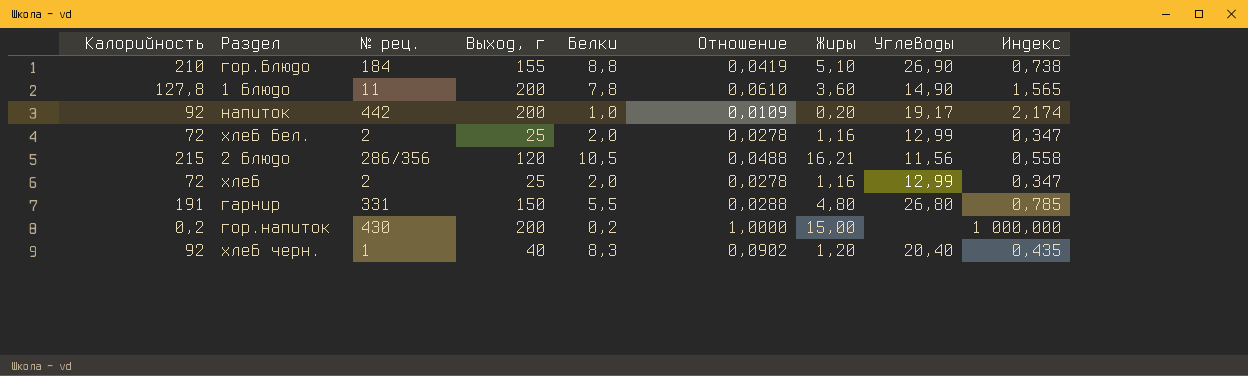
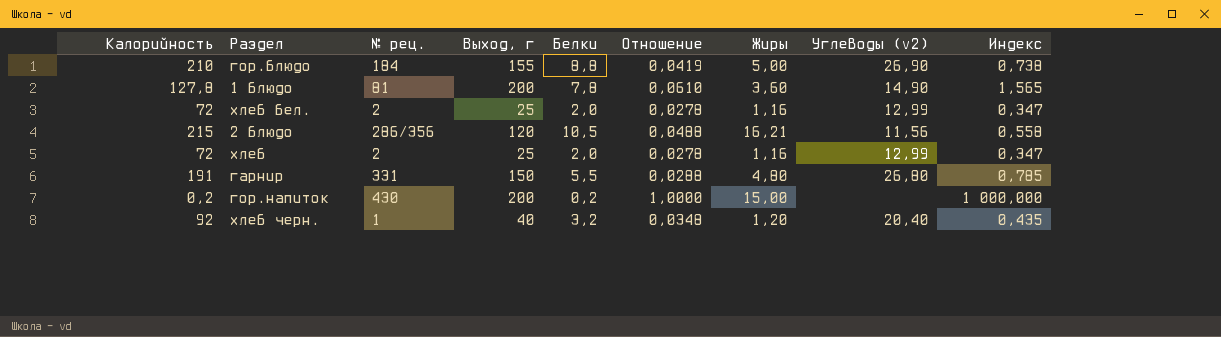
column name: Углеводы -> Углеводы (v2)
row напиток: 92 | 442 | 200 | 1,0 | 0,0109 | 0,20 | 19,17 | 2,174 -> none
гор.блюдо | Жиры: 5,10 -> 5,00
1 блюдо | № рец.: 11 -> 81
хлеб черн. | Белки: 8,3 -> 3,2
хлеб черн. | Отношение: 0,0902 -> 0,0348

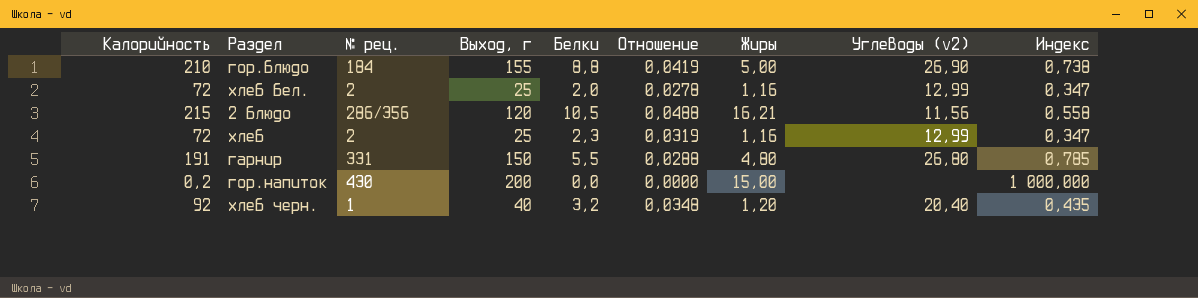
row 1 блюдо: 127,8 | 81 | 200 | 7,8 | 0,0610 | 3,60 | 14,90 | 1,565 -> none
хлеб | Белки: 2,0 -> 2,3
хлеб | Отношение: 0,0278 -> 0,0319
гор.напиток | Белки: 0,2 -> 0,0
гор.напиток | Отношение: 1,0000 -> 0,0000

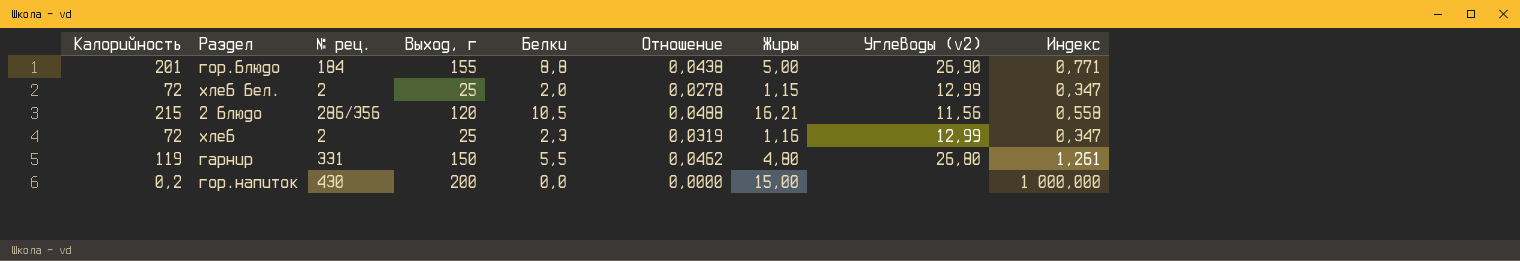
row хлеб черн.: 92 | 1 | 40 | 3,2 | 0,0348 | 1,20 | 20,40 | 0,435 -> none
гор.блюдо | Калорийность: 210 -> 201
гор.блюдо | Отношение: 0,0419 -> 0,0438
гор.блюдо | Индекс: 0,738 -> 0,771
хлеб бел. | Жиры: 1,16 -> 1,15
гарнир | Калорийность: 191 -> 119
гарнир | Отношение: 0,0288 -> 0,0462
гарнир | Индекс: 0,785 -> 1,261

